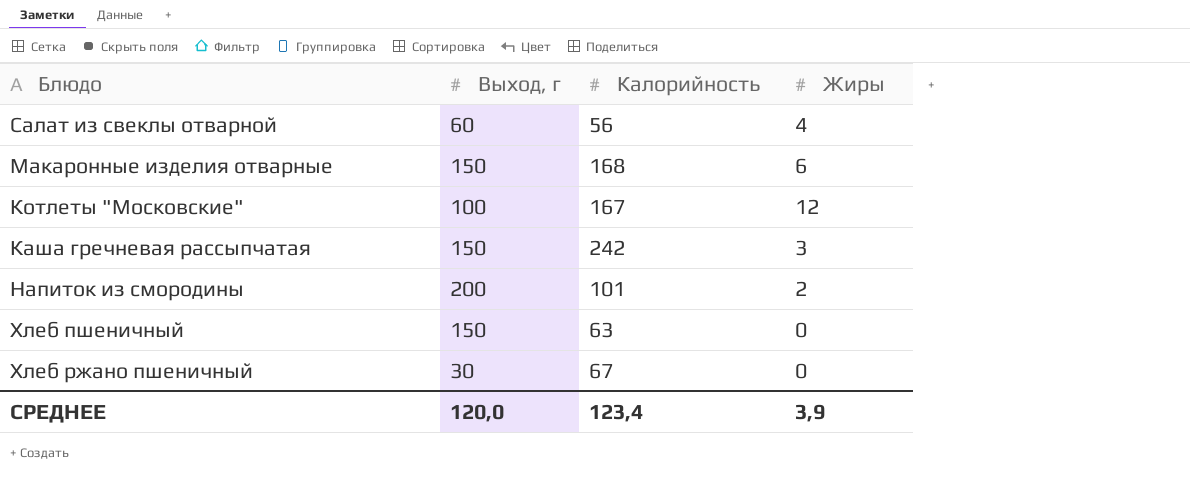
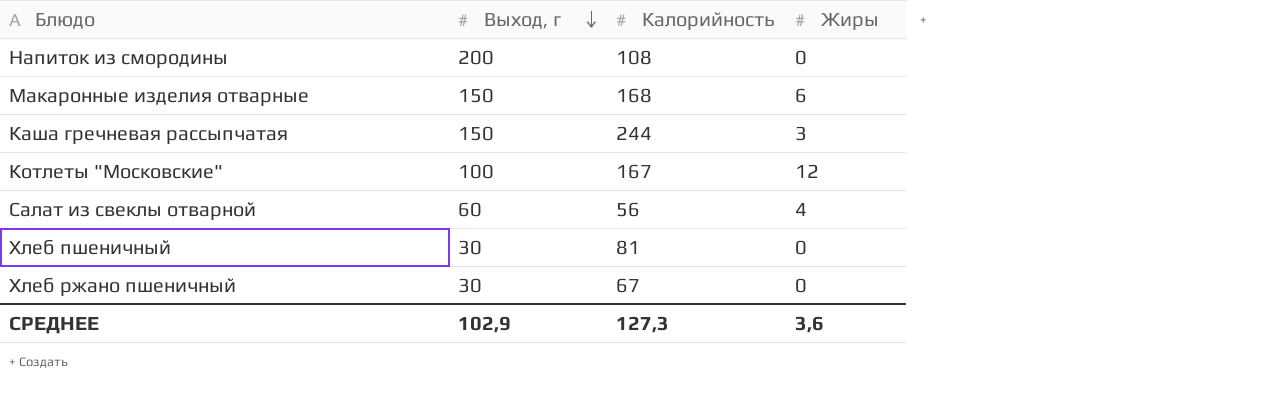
row order: none -> Выход, г descending
Напиток из смородины | Калорийность: 101 -> 108
Напиток из смородины | Жиры: 2 -> 0
Каша гречневая рассыпчатая | Калорийность: 242 -> 244
Хлеб пшеничный | Выход, г: 150 -> 30
Хлеб пшеничный | Калорийность: 63 -> 81
СРЕДНЕЕ | Выход, г: 120,0 -> 102,9
СРЕДНЕЕ | Калорийность: 123,4 -> 127,3
СРЕДНЕЕ | Жиры: 3,9 -> 3,6

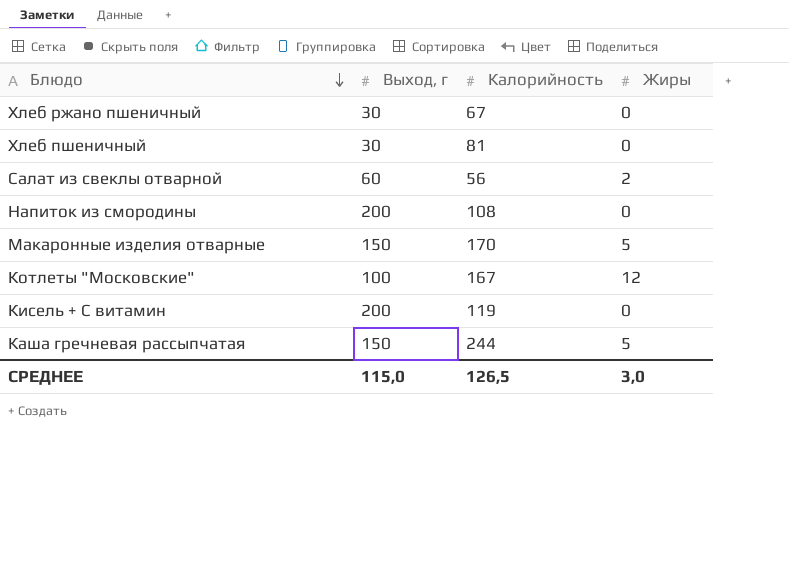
row order: Выход, г descending -> Блюдо descending
Салат из свеклы отварной | Жиры: 4 -> 2
Макаронные изделия отварные | Калорийность: 168 -> 170
Макаронные изделия отварные | Жиры: 6 -> 5
row Кисель + С витамин: none -> 200 | 119 | 0
Каша гречневая рассыпчатая | Жиры: 3 -> 5
СРЕДНЕЕ | Выход, г: 102,9 -> 115,0
СРЕДНЕЕ | Калорийность: 127,3 -> 126,5
СРЕДНЕЕ | Жиры: 3,6 -> 3,0

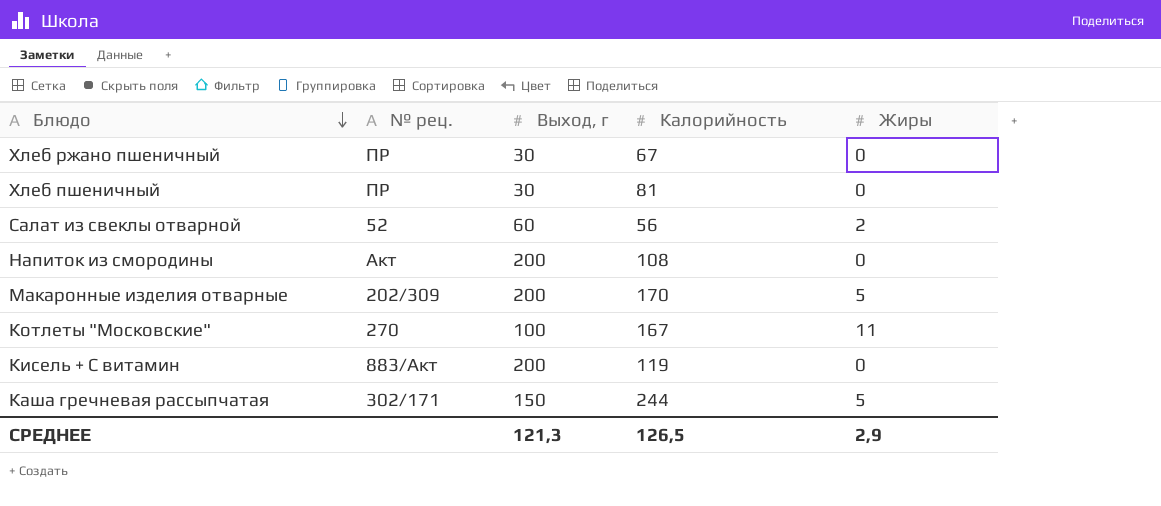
column № рец. | position: none -> 2
Макаронные изделия отварные | Выход, г: 150 -> 200
Котлеты "Московские" | Жиры: 12 -> 11
СРЕДНЕЕ | Выход, г: 115,0 -> 121,3
СРЕДНЕЕ | Жиры: 3,0 -> 2,9

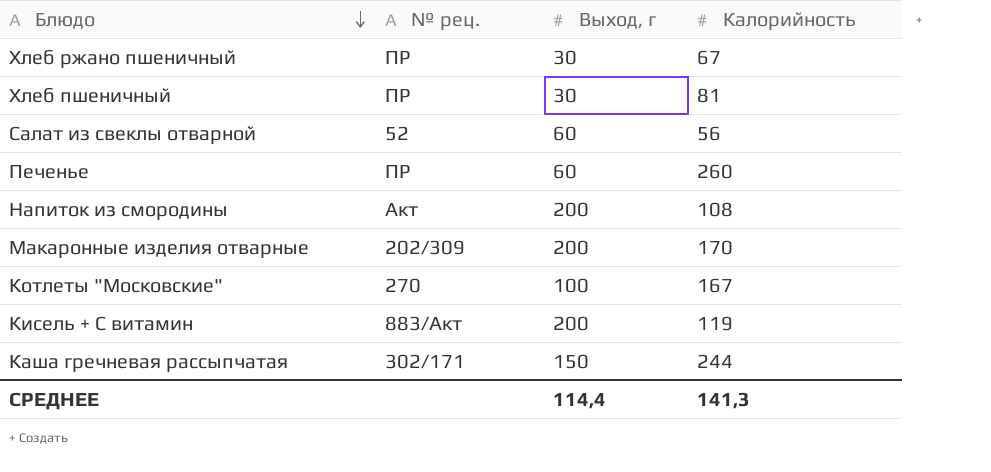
column Жиры | position: 5 -> none
row Печенье: none -> ПР | 60 | 260
СРЕДНЕЕ | Выход, г: 121,3 -> 114,4
СРЕДНЕЕ | Калорийность: 126,5 -> 141,3

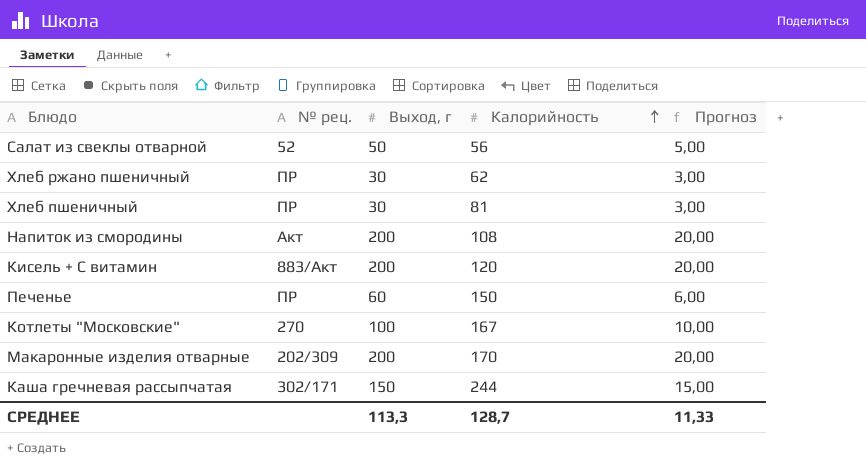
row order: Блюдо descending -> Калорийность ascending
column Прогноз | formula: none -> [Выход, г] * 0,1
Салат из свеклы отварной | Выход, г: 60 -> 50
Хлеб ржано пшеничный | Калорийность: 67 -> 62
Кисель + С витамин | Калорийность: 119 -> 120
Печенье | Калорийность: 260 -> 150
СРЕДНЕЕ | Выход, г: 114,4 -> 113,3
СРЕДНЕЕ | Калорийность: 141,3 -> 128,7

